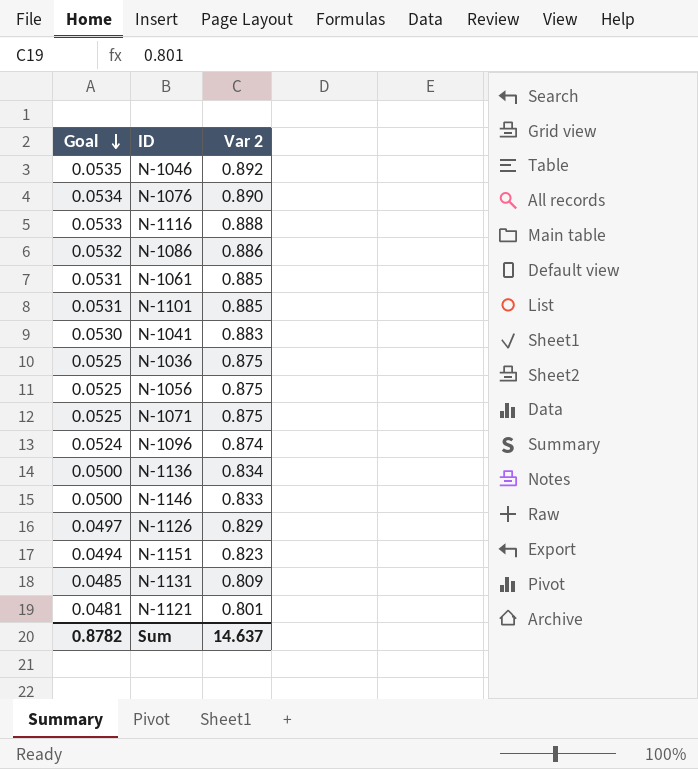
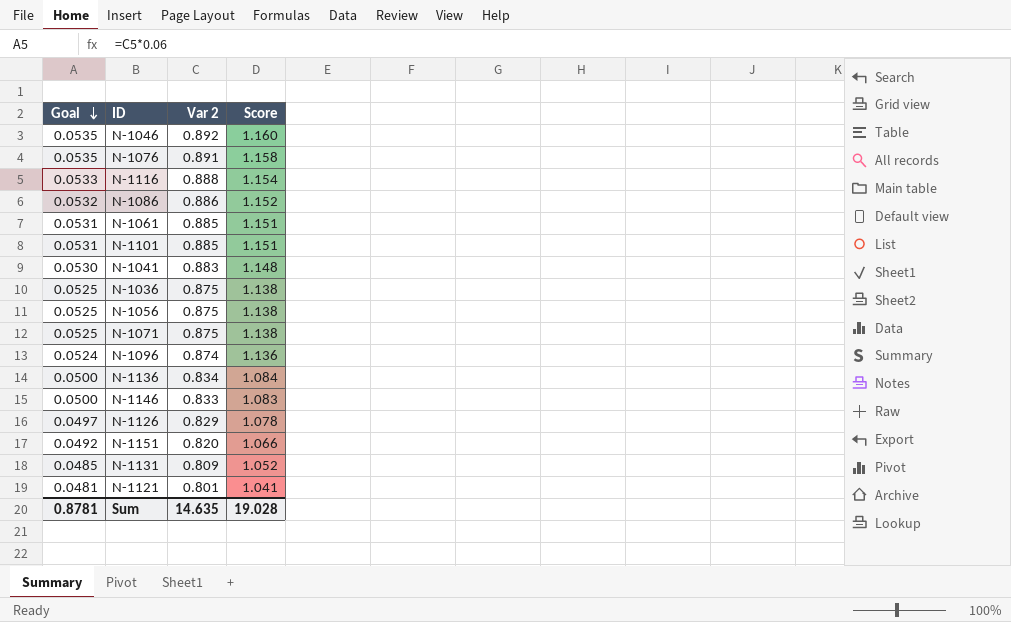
column Score | formula: none -> [Var 2] * 1.3
N-1076 | Goal: 0.0534 -> 0.0535
N-1076 | Var 2: 0.890 -> 0.891
N-1151 | Goal: 0.0494 -> 0.0492
N-1151 | Var 2: 0.823 -> 0.820
Sum | Goal: 0.8782 -> 0.8781
Sum | Var 2: 14.637 -> 14.635

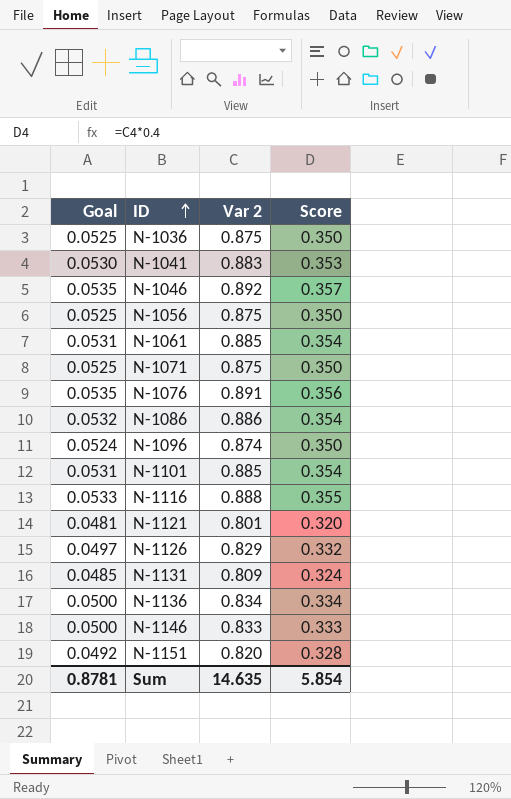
row order: Goal descending -> ID ascending
column Score | formula: [Var 2] * 1.3 -> [Var 2] * 0.4
Sum | Score: 19.028 -> 5.854

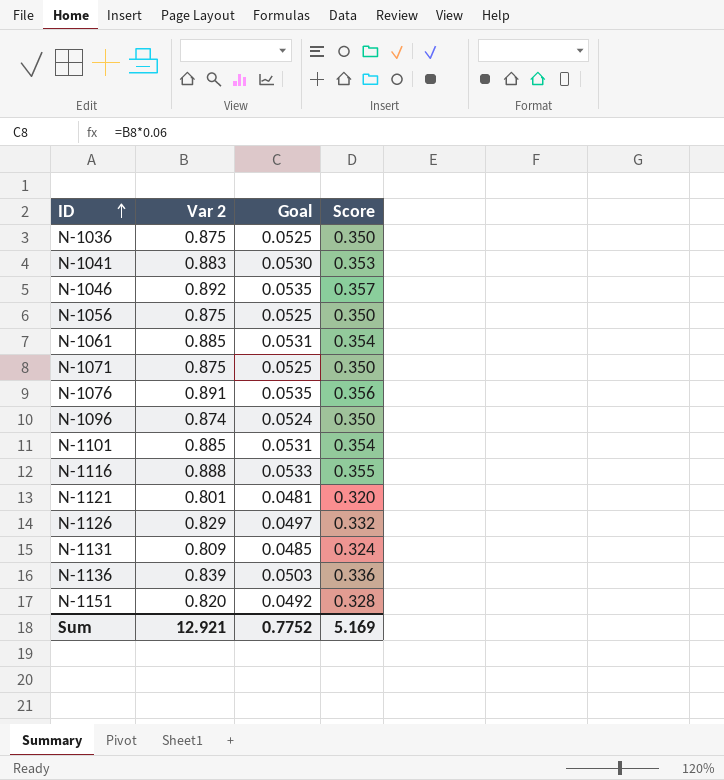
column Goal | position: 1 -> 3
row N-1086: 0.0532 | 0.886 | 0.354 -> none
row N-1146: 0.0500 | 0.833 | 0.333 -> none
N-1136 | Var 2: 0.834 -> 0.839
N-1136 | Goal: 0.0500 -> 0.0503
N-1136 | Score: 0.334 -> 0.336
Sum | Var 2: 14.635 -> 12.921
Sum | Goal: 0.8781 -> 0.7752
Sum | Score: 5.854 -> 5.169

